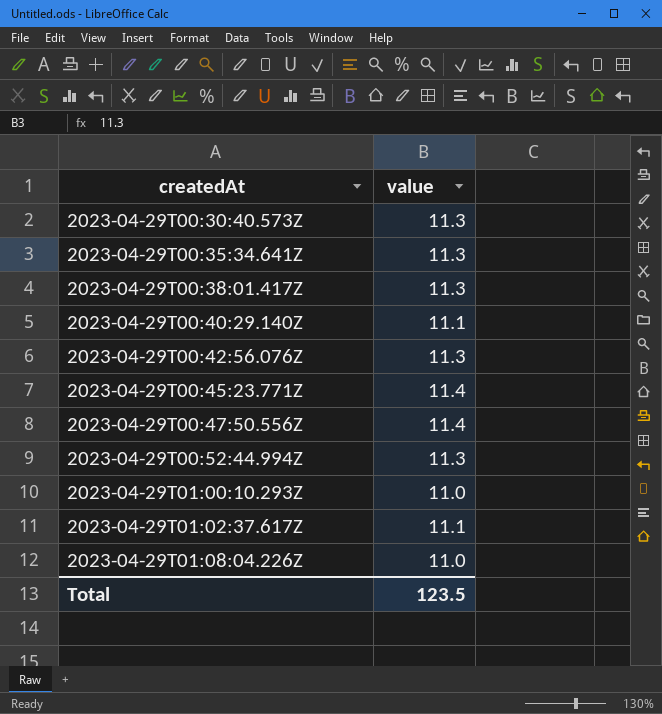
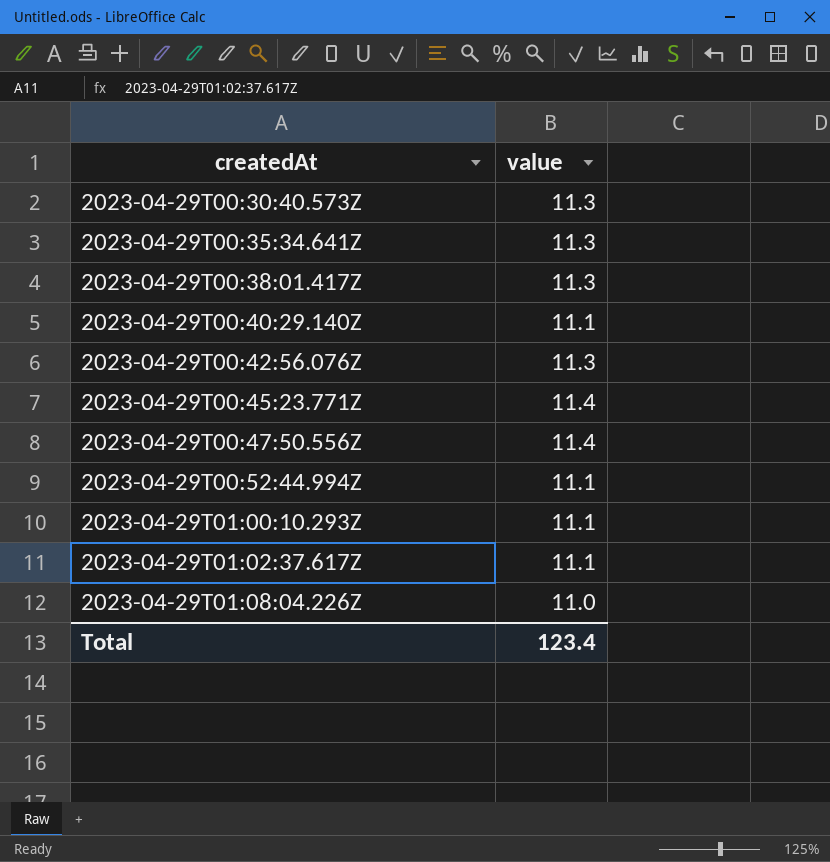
2023-04-29T00:52:44.994Z | value: 11.3 -> 11.1
2023-04-29T01:00:10.293Z | value: 11.0 -> 11.1
Total | value: 123.5 -> 123.4

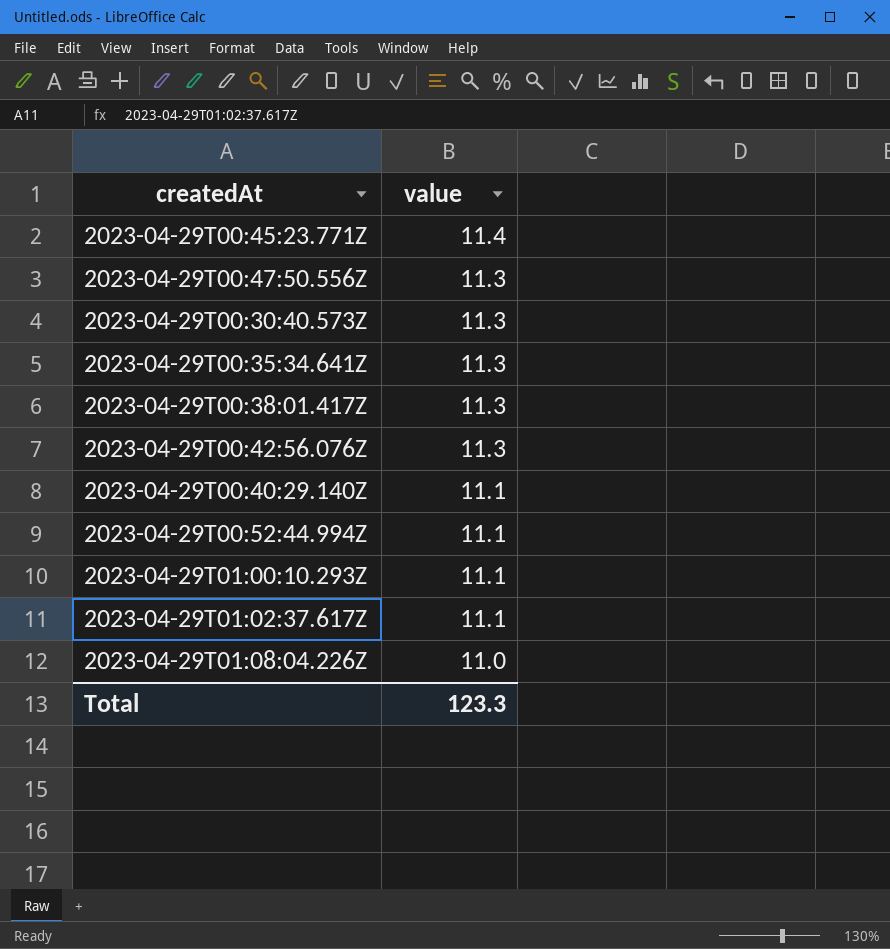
row order: createdAt ascending -> value descending
2023-04-29T00:47:50.556Z | value: 11.4 -> 11.3
Total | value: 123.4 -> 123.3

